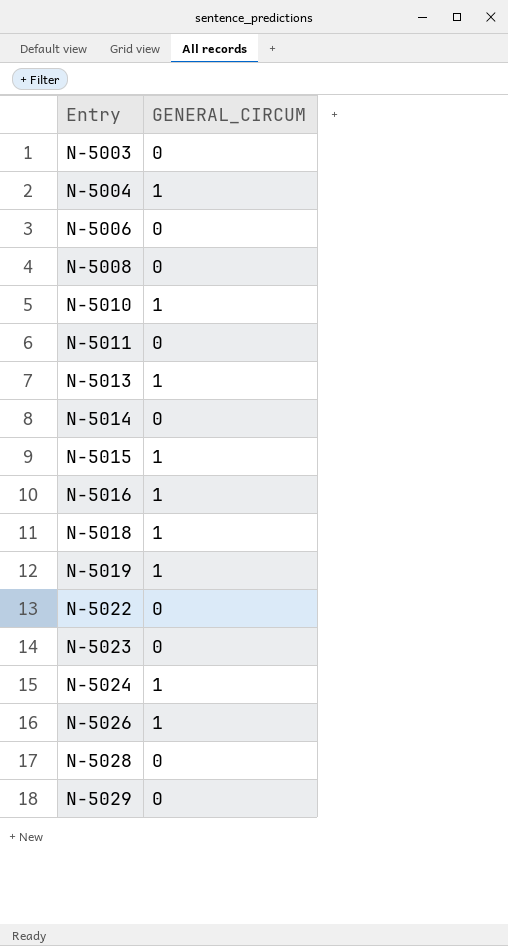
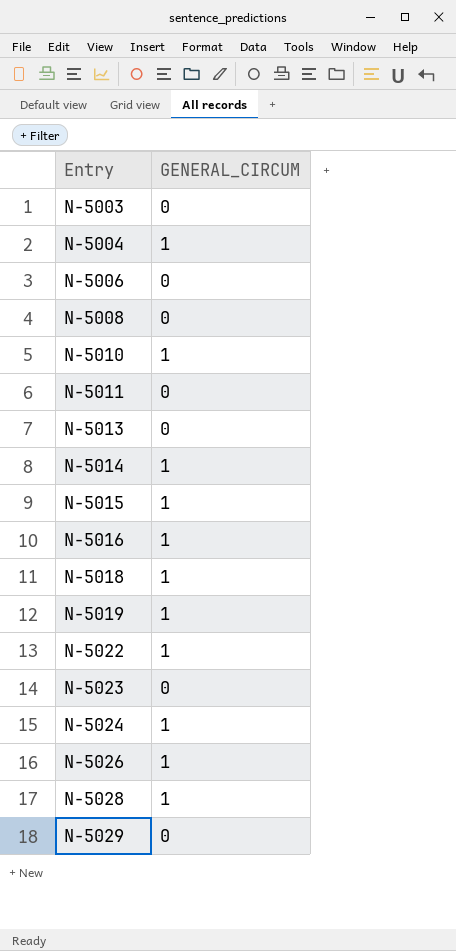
N-5013 | GENERAL_CIRCUM: 1 -> 0
N-5014 | GENERAL_CIRCUM: 0 -> 1
N-5022 | GENERAL_CIRCUM: 0 -> 1
N-5028 | GENERAL_CIRCUM: 0 -> 1

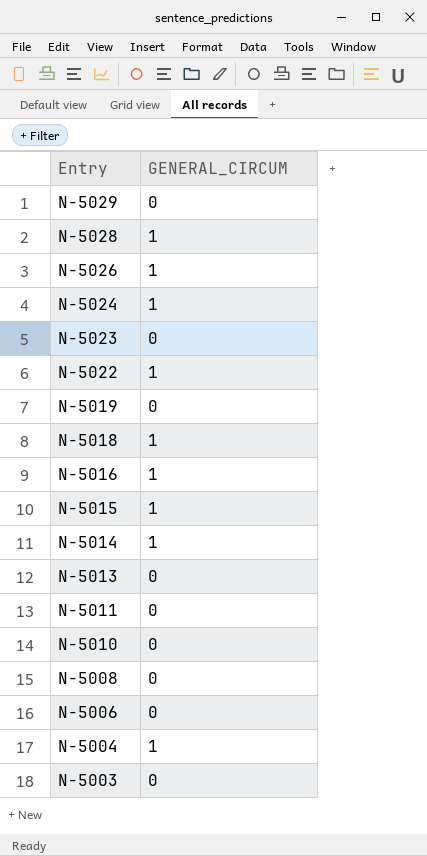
row order: Entry ascending -> Entry descending
N-5019 | GENERAL_CIRCUM: 1 -> 0
N-5010 | GENERAL_CIRCUM: 1 -> 0

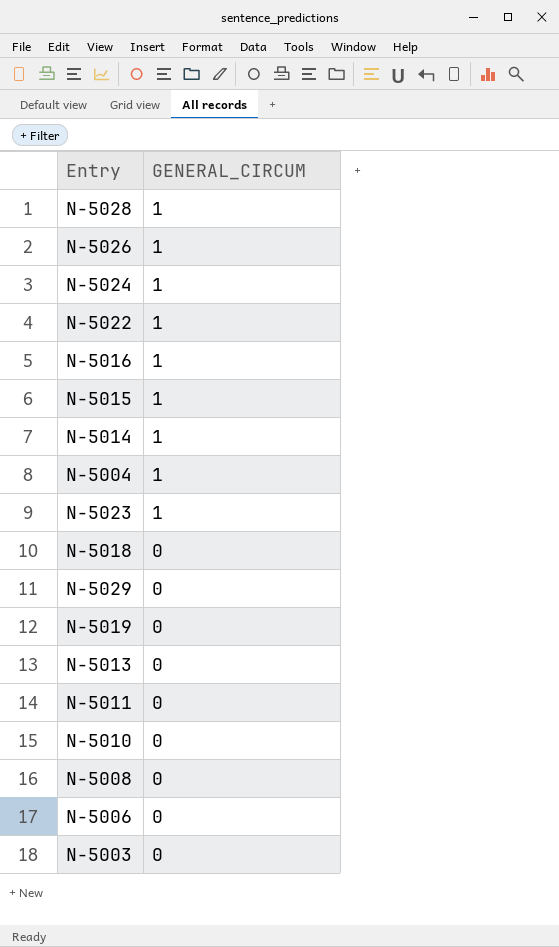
row order: Entry descending -> GENERAL_CIRCUM descending
N-5023 | GENERAL_CIRCUM: 0 -> 1
N-5018 | GENERAL_CIRCUM: 1 -> 0

